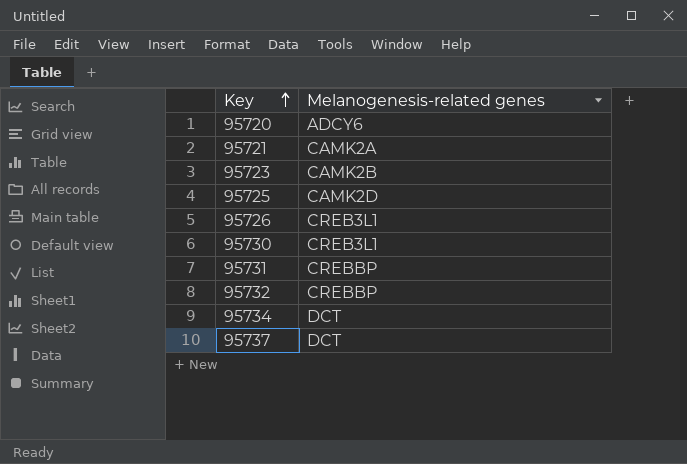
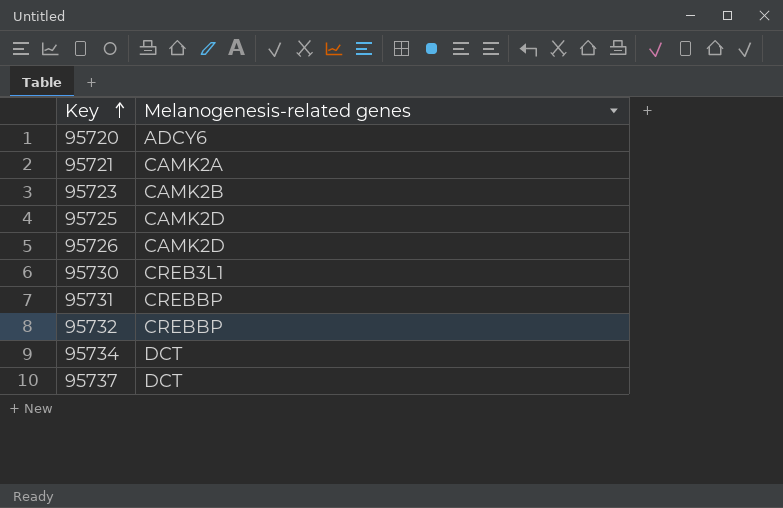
95726 | Melanogenesis-related genes: CREB3L1 -> CAMK2D

